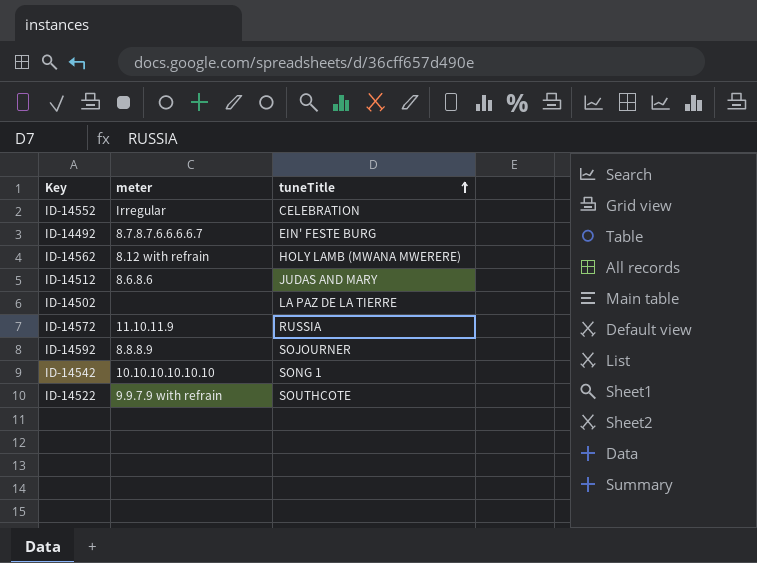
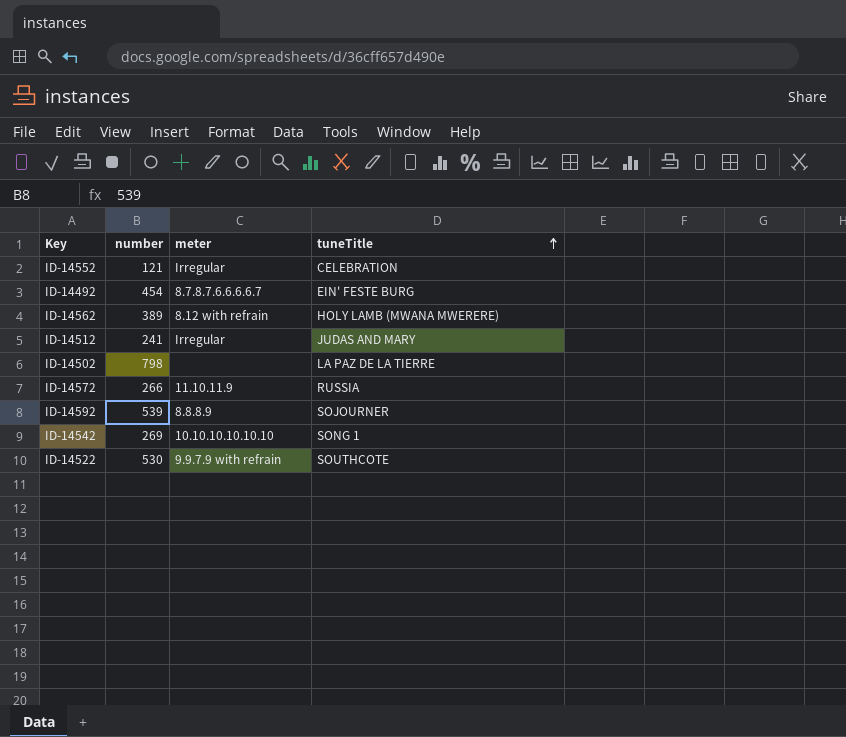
column number | position: none -> 2
ID-14512 | meter: 8.6.8.6 -> Irregular

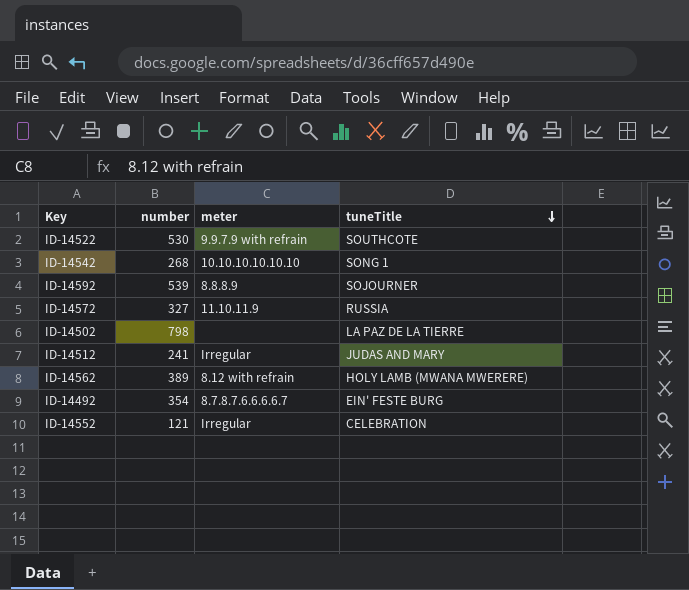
row order: tuneTitle ascending -> tuneTitle descending
ID-14542 | number: 269 -> 268
ID-14572 | number: 266 -> 327
ID-14492 | number: 454 -> 354

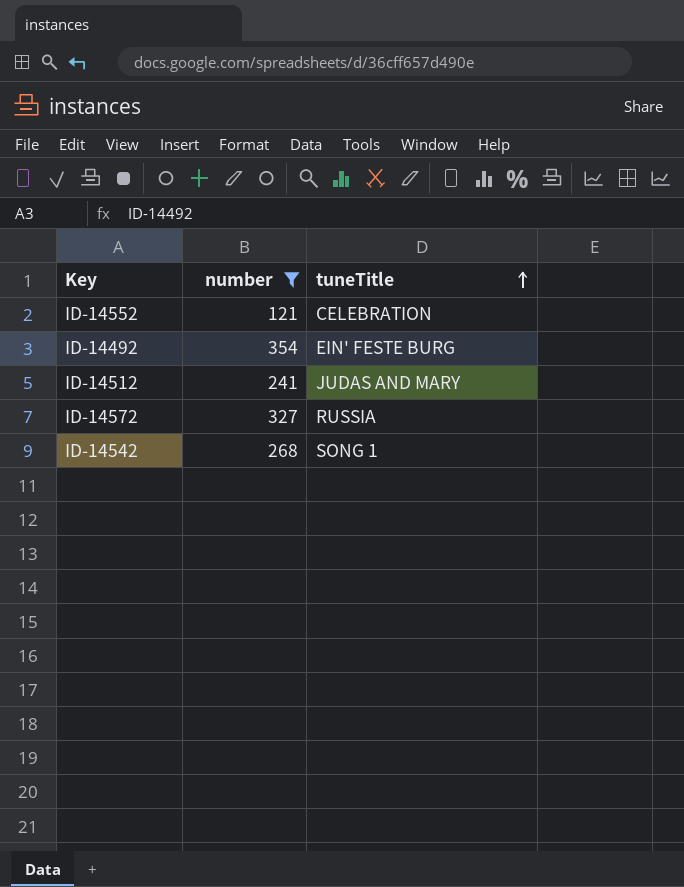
filter: none -> number <= 354
row order: tuneTitle descending -> tuneTitle ascending
column meter | position: 3 -> none

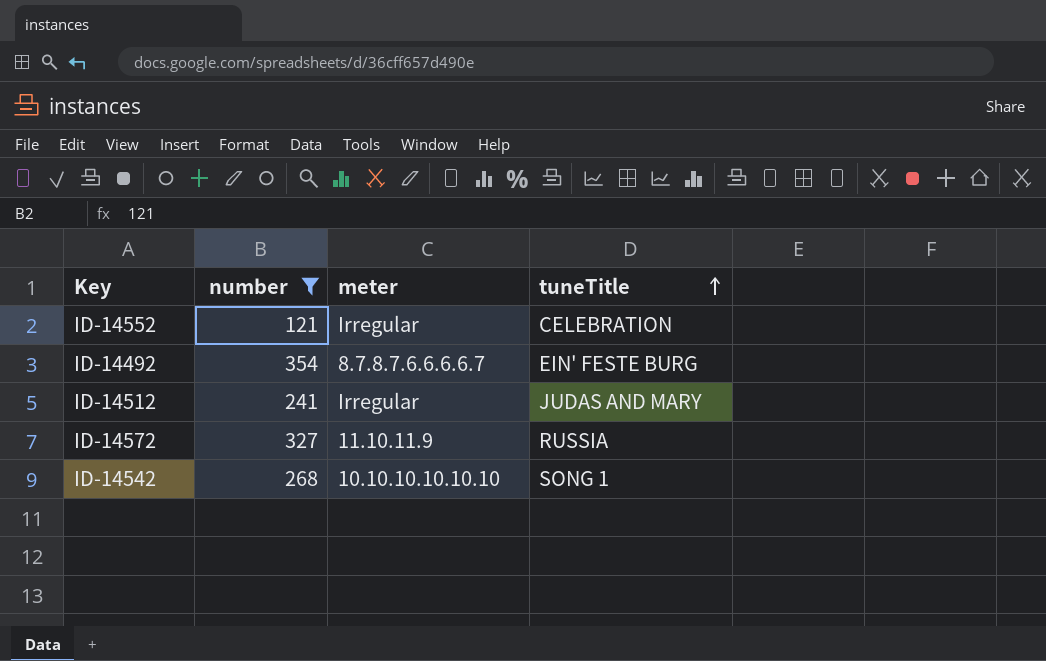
column meter | position: none -> 3

